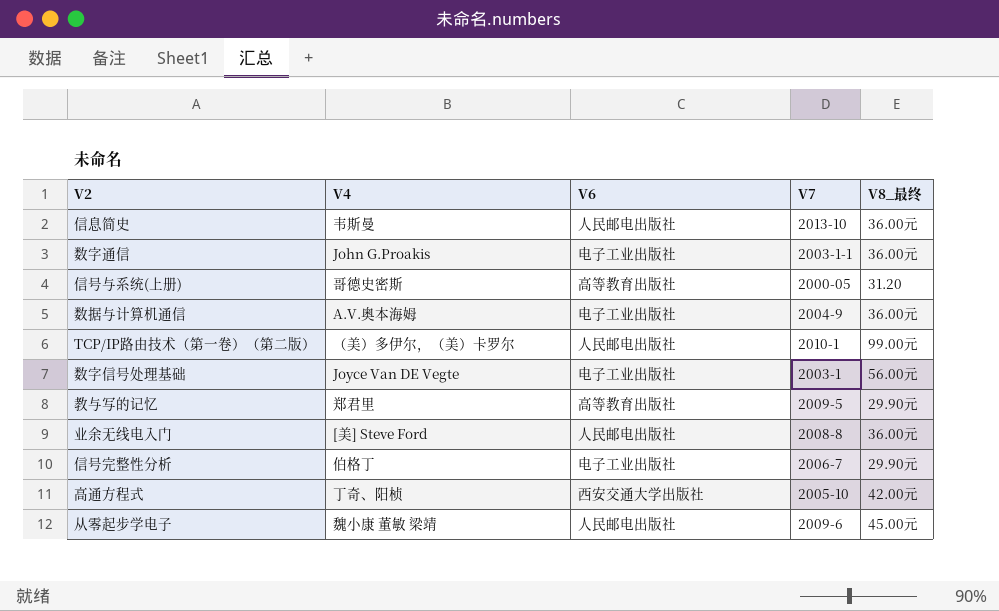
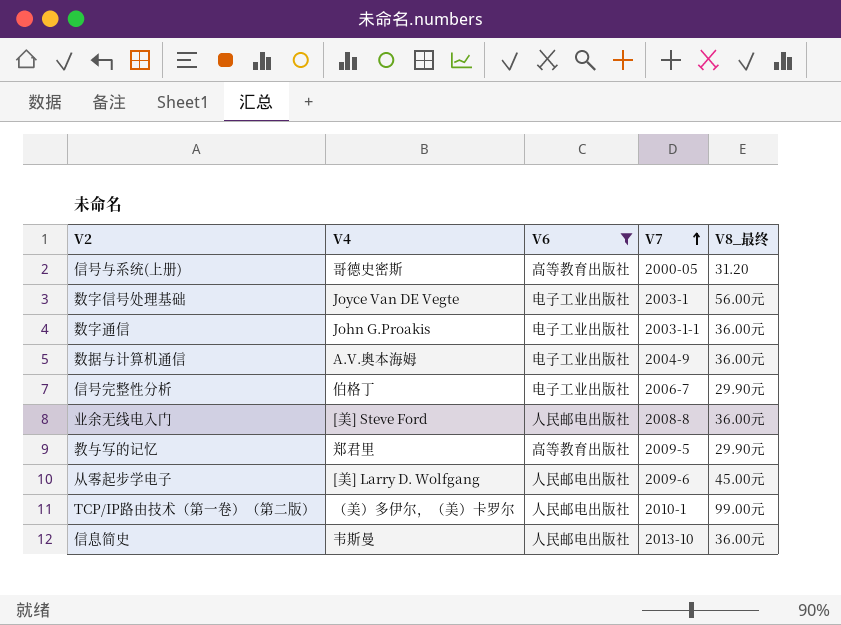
filter: none -> V6 != 西安交通大学出版社
row order: none -> V7 ascending
从零起步学电子 | V4: 魏小康 董敏 梁靖 -> [美] Larry D. Wolfgang

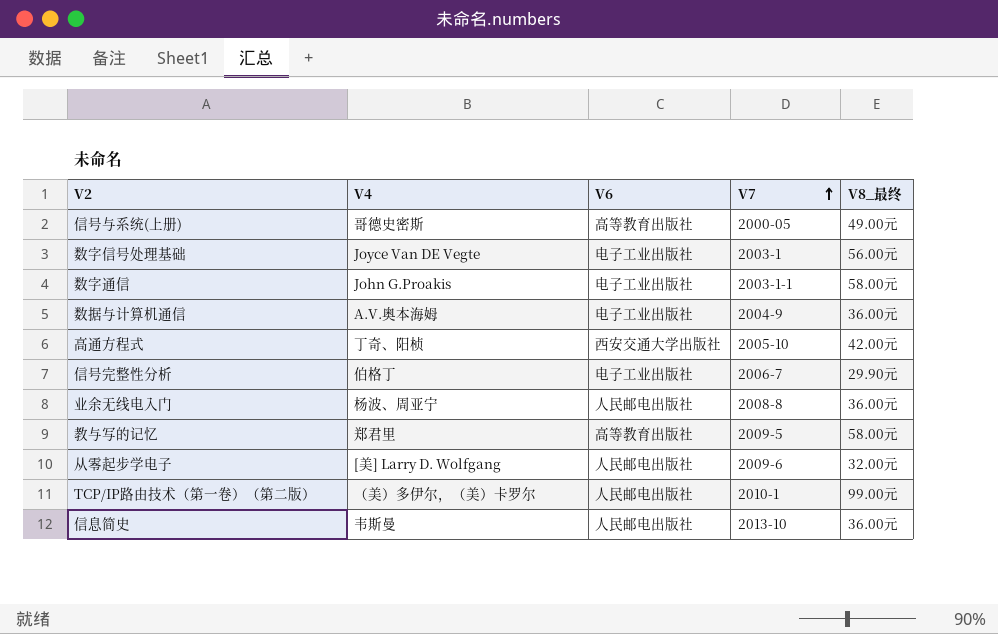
filter: V6 != 西安交通大学出版社 -> none
信号与系统(上册) | V8_最终: 31.20 -> 49.00元
数字通信 | V8_最终: 36.00元 -> 58.00元
业余无线电入门 | V4: [美] Steve Ford -> 杨波、周亚宁
教与写的记忆 | V8_最终: 29.90元 -> 58.00元
从零起步学电子 | V8_最终: 45.00元 -> 32.00元

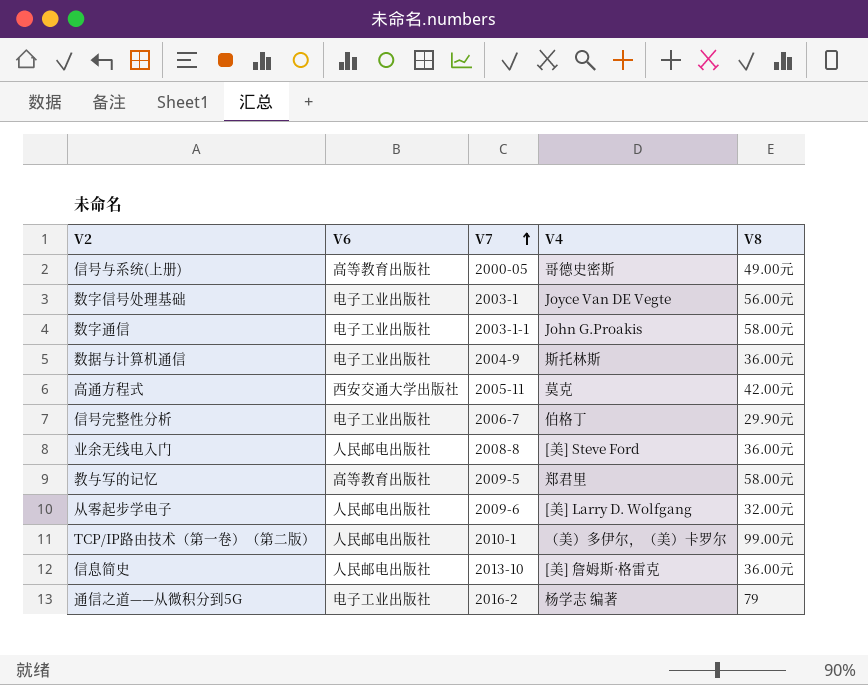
column V4 | position: 2 -> 4
column name: V8_最终 -> V8
数据与计算机通信 | V4: A.V.奥本海姆 -> 斯托林斯
高通方程式 | V7: 2005-10 -> 2005-11
高通方程式 | V4: 丁奇、阳桢 -> 莫克
业余无线电入门 | V4: 杨波、周亚宁 -> [美] Steve Ford
信息简史 | V4: 韦斯曼 -> [美] 詹姆斯·格雷克
row 通信之道——从微积分到5G: none -> 电子工业出版社 | 2016-2 | 杨学志 编著 | 79

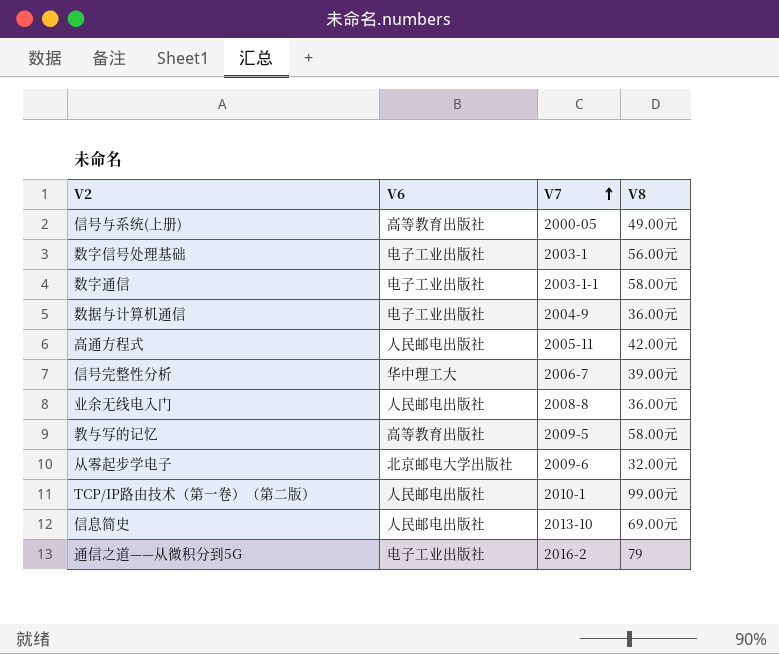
column V4 | position: 4 -> none
高通方程式 | V6: 西安交通大学出版社 -> 人民邮电出版社
信号完整性分析 | V6: 电子工业出版社 -> 华中理工大
信号完整性分析 | V8: 29.90元 -> 39.00元
从零起步学电子 | V6: 人民邮电出版社 -> 北京邮电大学出版社
信息简史 | V8: 36.00元 -> 69.00元

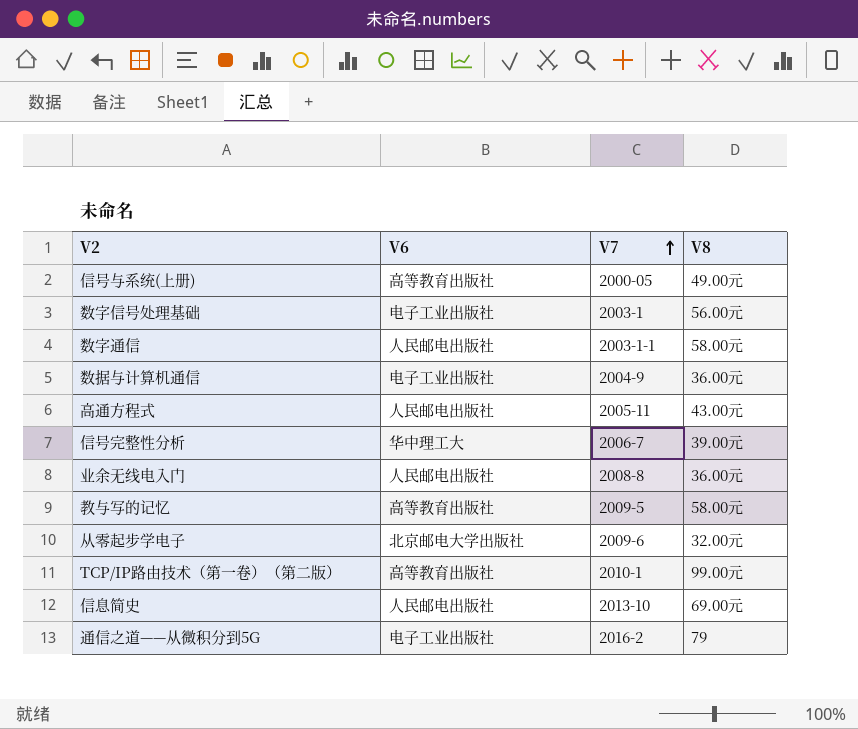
数字通信 | V6: 电子工业出版社 -> 人民邮电出版社
高通方程式 | V8: 42.00元 -> 43.00元
TCP/IP路由技术（第一卷）（第二版） | V6: 人民邮电出版社 -> 高等教育出版社

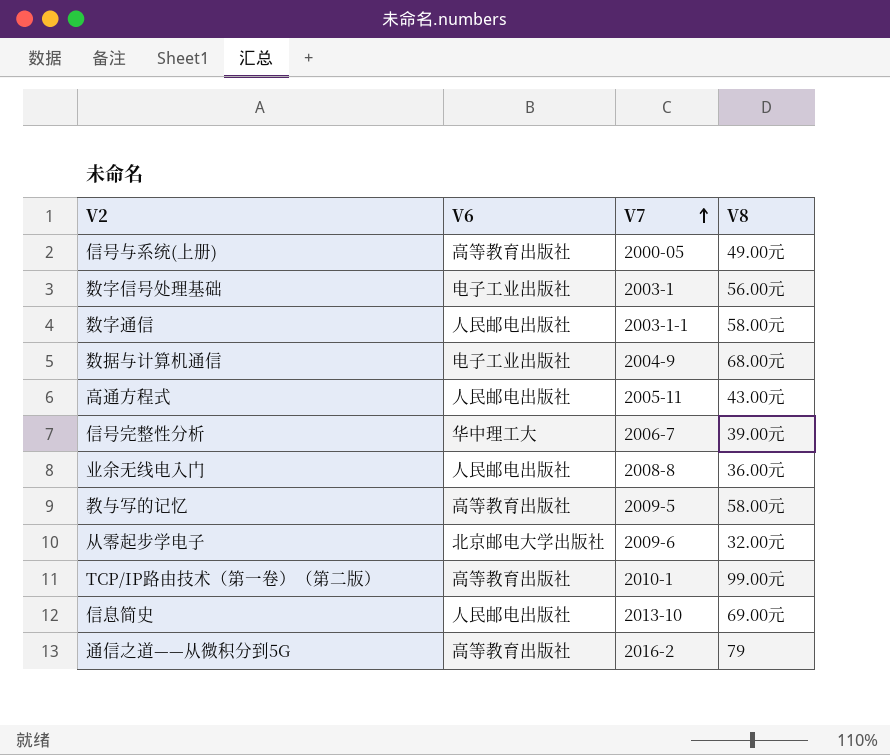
数据与计算机通信 | V8: 36.00元 -> 68.00元
通信之道——从微积分到5G | V6: 电子工业出版社 -> 高等教育出版社

